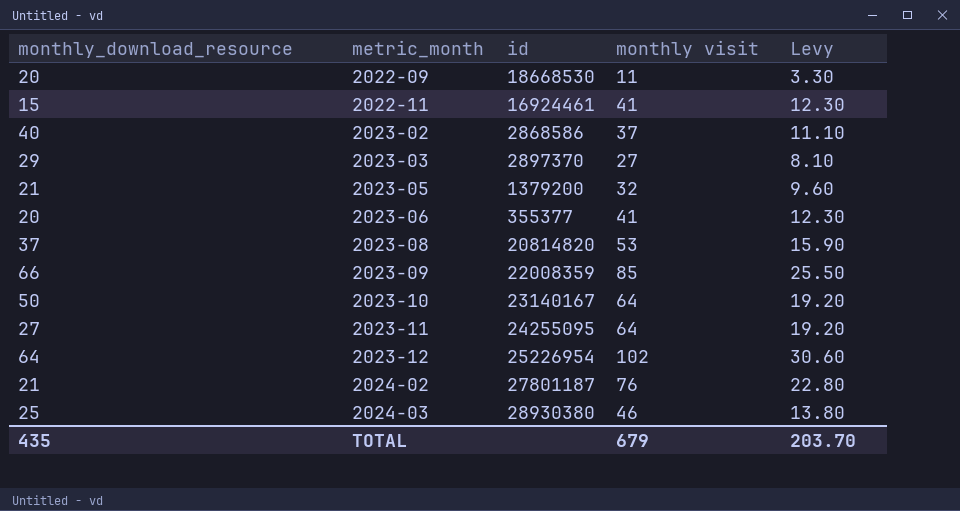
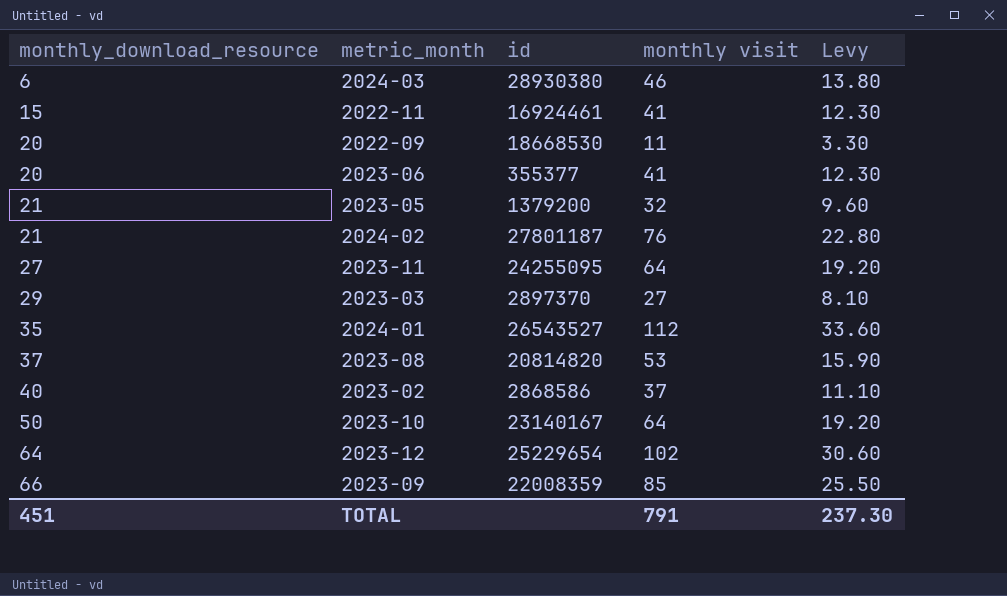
row order: metric_month ascending -> monthly_download_resource ascending
2024-03 | monthly_download_resource: 25 -> 6
row 2024-01: none -> 35 | 26543527 | 112 | 33.60
2023-12 | id: 25226954 -> 25229654
TOTAL | monthly_download_resource: 435 -> 451
TOTAL | monthly visit: 679 -> 791
TOTAL | Levy: 203.70 -> 237.30

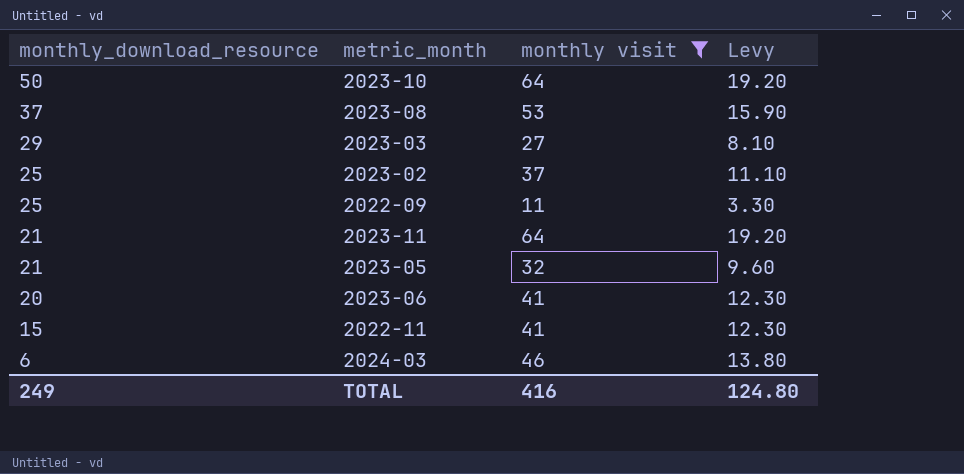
filter: none -> monthly visit <= 64
row order: monthly_download_resource ascending -> monthly_download_resource descending
column id | position: 3 -> none
2023-02 | monthly_download_resource: 40 -> 25
2022-09 | monthly_download_resource: 20 -> 25
2023-11 | monthly_download_resource: 27 -> 21
TOTAL | monthly_download_resource: 451 -> 249
TOTAL | monthly visit: 791 -> 416
TOTAL | Levy: 237.30 -> 124.80

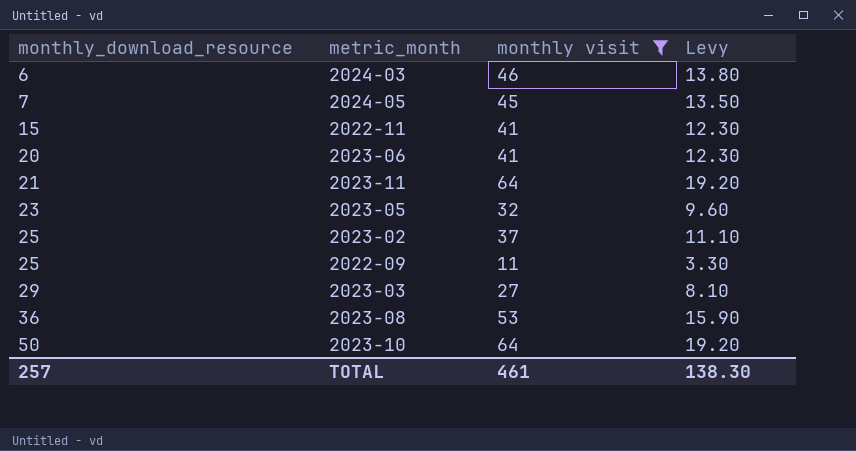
row order: monthly_download_resource descending -> monthly_download_resource ascending
row 2024-05: none -> 7 | 45 | 13.50
2023-05 | monthly_download_resource: 21 -> 23
2023-08 | monthly_download_resource: 37 -> 36
TOTAL | monthly_download_resource: 249 -> 257
TOTAL | monthly visit: 416 -> 461
TOTAL | Levy: 124.80 -> 138.30

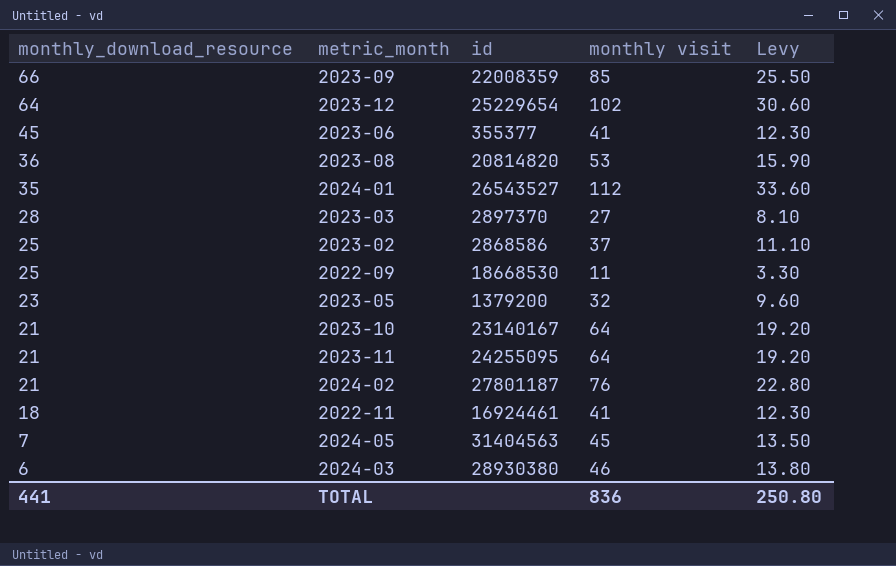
filter: monthly visit <= 64 -> none
row order: monthly_download_resource ascending -> monthly_download_resource descending
column id | position: none -> 3
2023-06 | monthly_download_resource: 20 -> 45
2023-03 | monthly_download_resource: 29 -> 28
2023-10 | monthly_download_resource: 50 -> 21
2022-11 | monthly_download_resource: 15 -> 18
TOTAL | monthly_download_resource: 257 -> 441
TOTAL | monthly visit: 461 -> 836
TOTAL | Levy: 138.30 -> 250.80

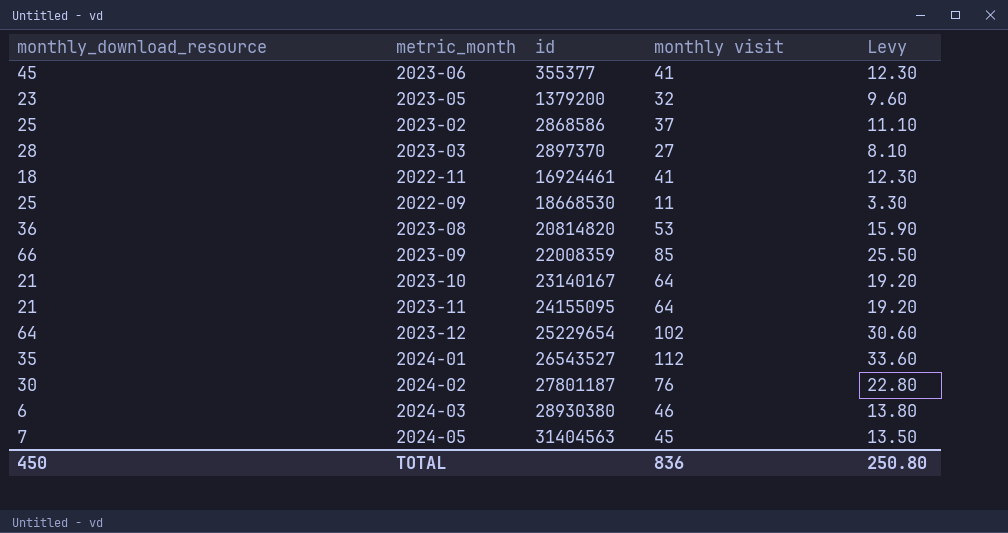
row order: monthly_download_resource descending -> id ascending
2023-11 | id: 24255095 -> 24155095
2024-02 | monthly_download_resource: 21 -> 30
TOTAL | monthly_download_resource: 441 -> 450

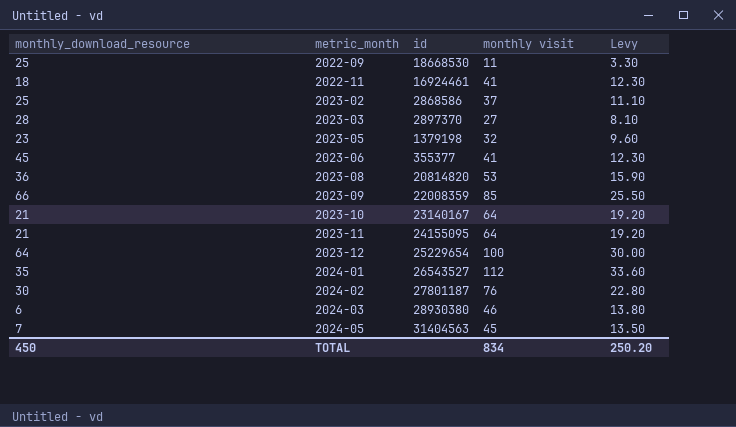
row order: id ascending -> metric_month ascending
2023-05 | id: 1379200 -> 1379198
2023-12 | monthly visit: 102 -> 100
2023-12 | Levy: 30.60 -> 30.00
TOTAL | monthly visit: 836 -> 834
TOTAL | Levy: 250.80 -> 250.20

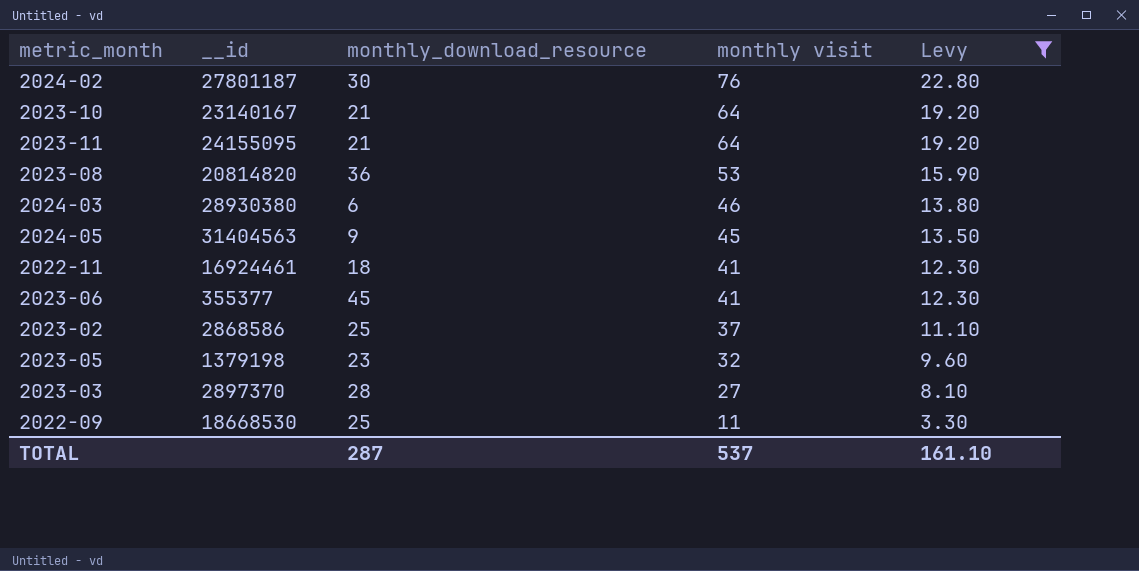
filter: none -> Levy <= 22.80
row order: metric_month ascending -> monthly visit descending
column name: id -> __id
column monthly_download_resource | position: 1 -> 3
2024-05 | monthly_download_resource: 7 -> 9
TOTAL | monthly_download_resource: 450 -> 287
TOTAL | monthly visit: 834 -> 537
TOTAL | Levy: 250.20 -> 161.10

